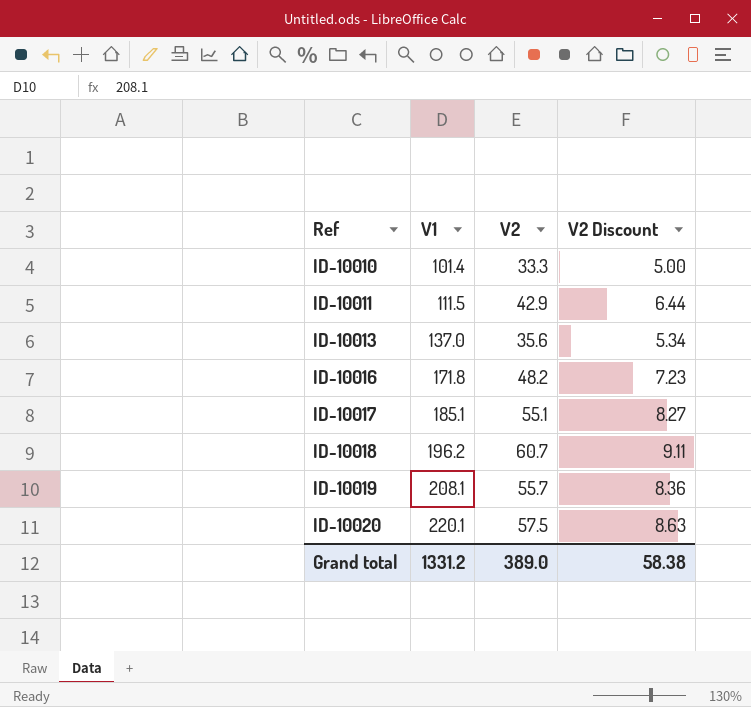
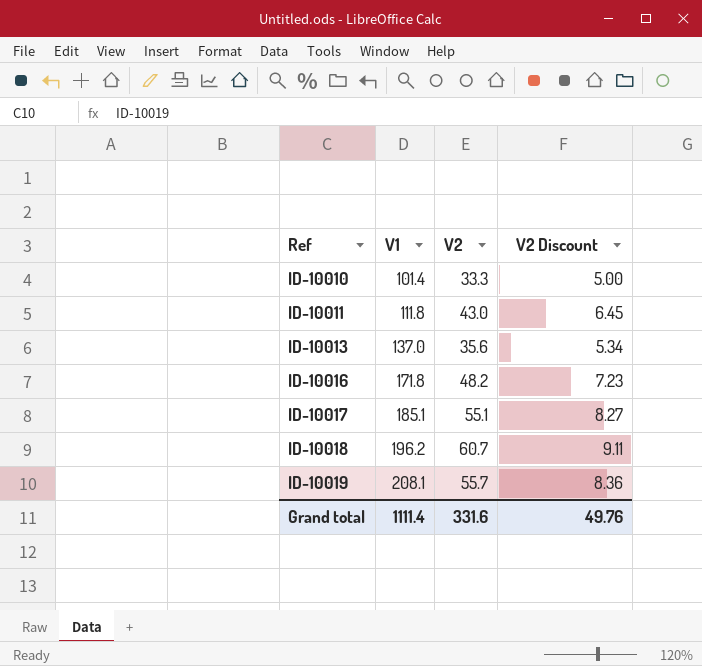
row ID-10020: 220.1 | 57.5 | 8.63 -> none
ID-10011 | V1: 111.5 -> 111.8
ID-10011 | V2: 42.9 -> 43.0
ID-10011 | V2 Discount: 6.44 -> 6.45
Grand total | V1: 1331.2 -> 1111.4
Grand total | V2: 389.0 -> 331.6
Grand total | V2 Discount: 58.38 -> 49.76

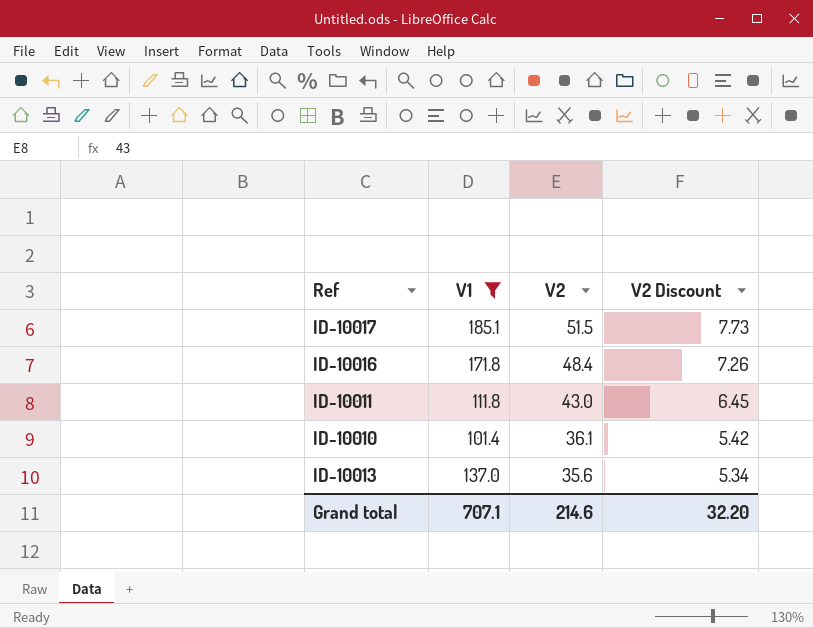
filter: none -> V1 <= 185.1
row order: Ref ascending -> V2 descending
ID-10017 | V2: 55.1 -> 51.5
ID-10017 | V2 Discount: 8.27 -> 7.73
ID-10016 | V2: 48.2 -> 48.4
ID-10016 | V2 Discount: 7.23 -> 7.26
ID-10010 | V2: 33.3 -> 36.1
ID-10010 | V2 Discount: 5.00 -> 5.42
Grand total | V1: 1111.4 -> 707.1
Grand total | V2: 331.6 -> 214.6
Grand total | V2 Discount: 49.76 -> 32.20

